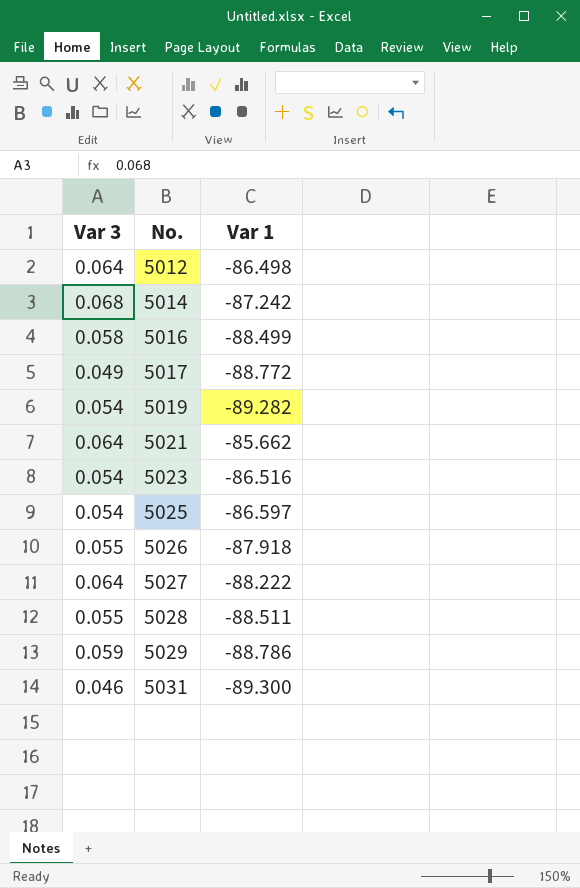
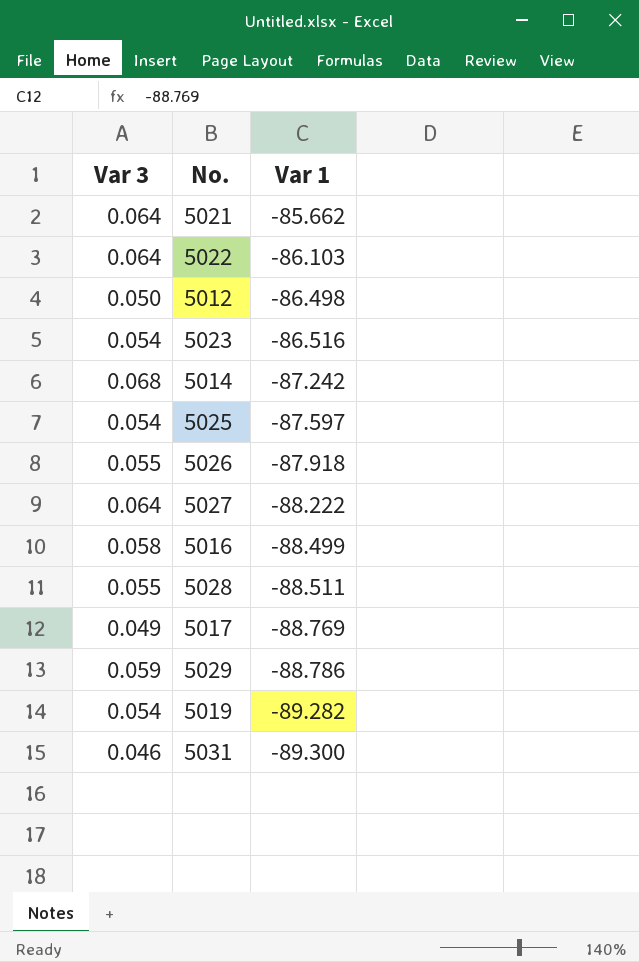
row order: No. ascending -> Var 1 descending
row 5022: none -> 0.064 | -86.103
5012 | Var 3: 0.064 -> 0.050
5025 | Var 1: -86.597 -> -87.597
5017 | Var 1: -88.772 -> -88.769

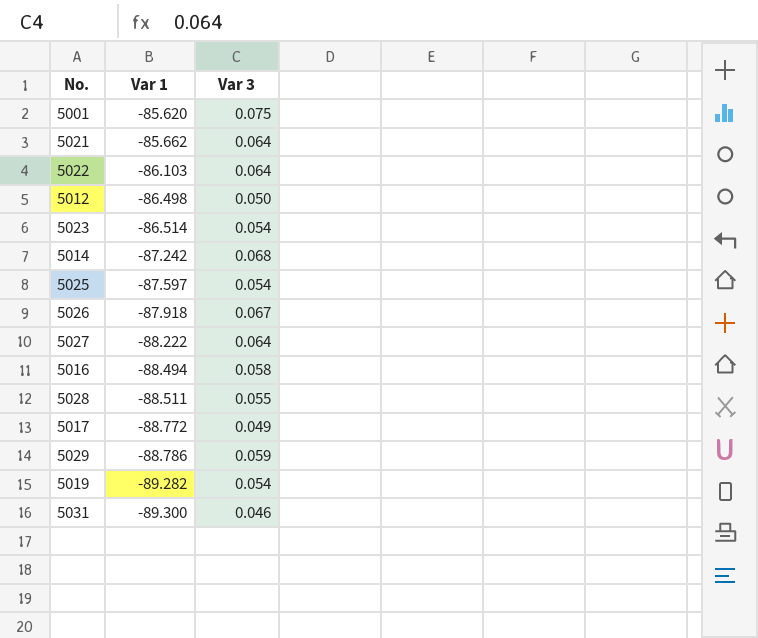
column Var 3 | position: 1 -> 3
row 5001: none -> -85.620 | 0.075
5023 | Var 1: -86.516 -> -86.514
5026 | Var 3: 0.055 -> 0.067
5016 | Var 1: -88.499 -> -88.494
5017 | Var 1: -88.769 -> -88.772

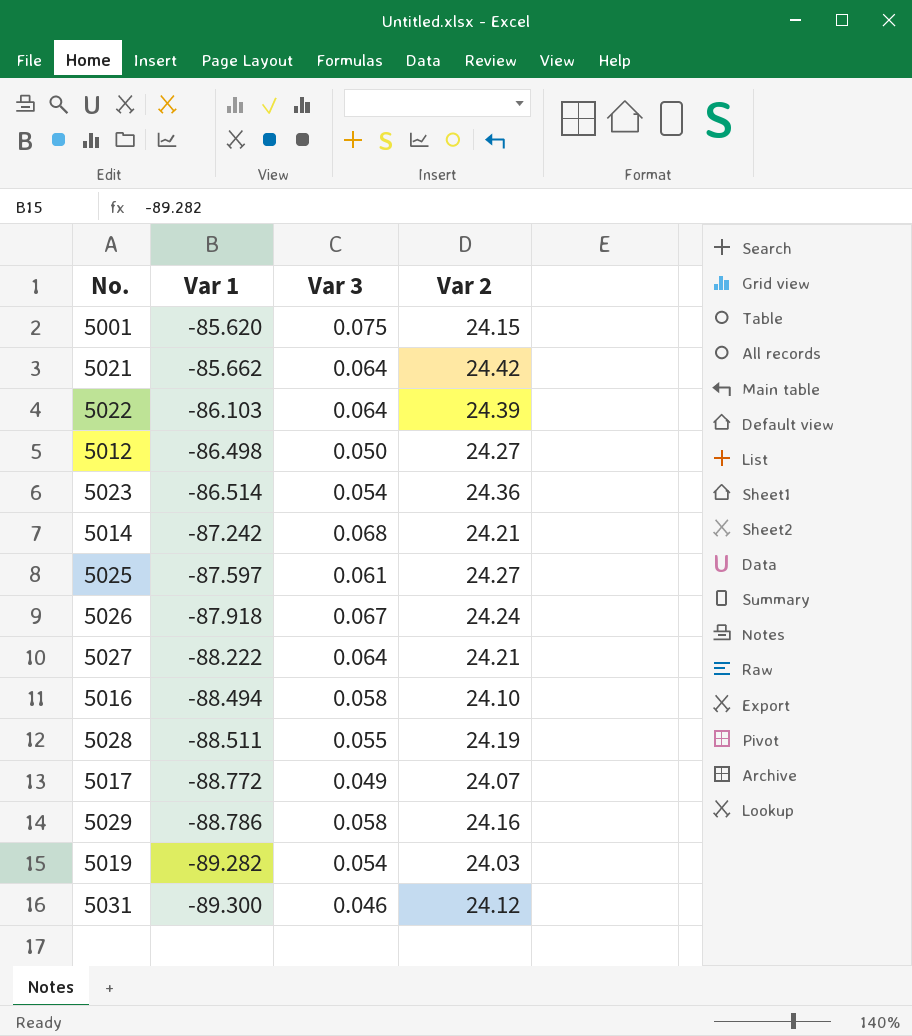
column Var 2 | position: none -> 4
5025 | Var 3: 0.054 -> 0.061
5029 | Var 3: 0.059 -> 0.058

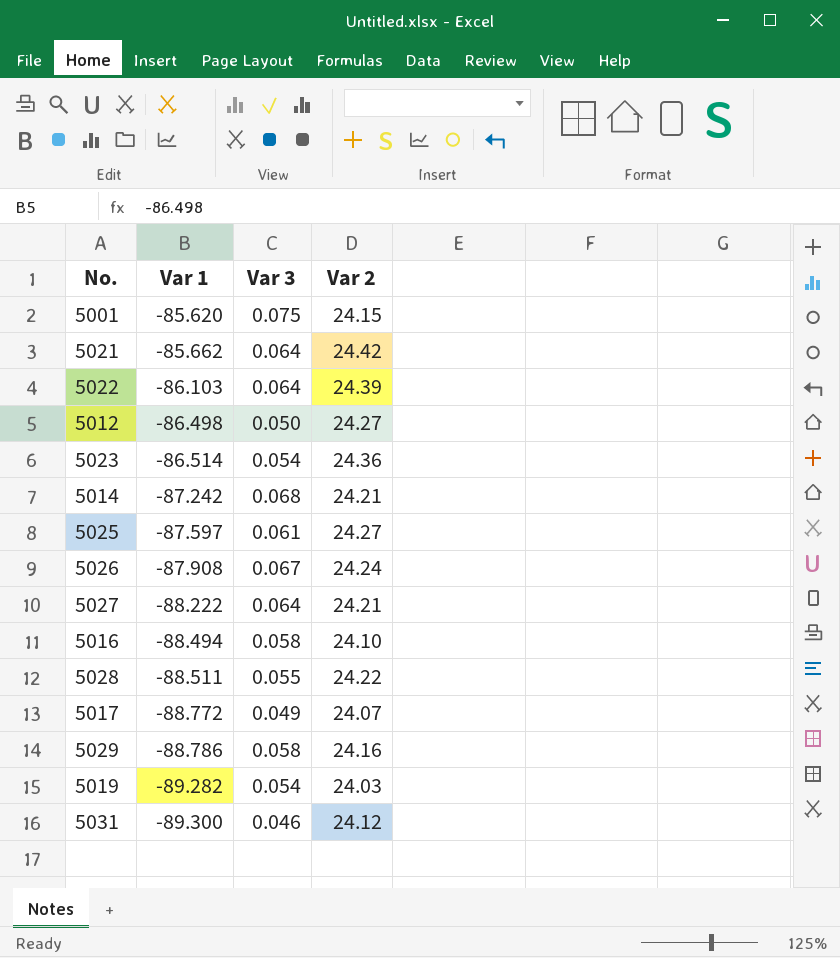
5026 | Var 1: -87.918 -> -87.908
5028 | Var 2: 24.19 -> 24.22

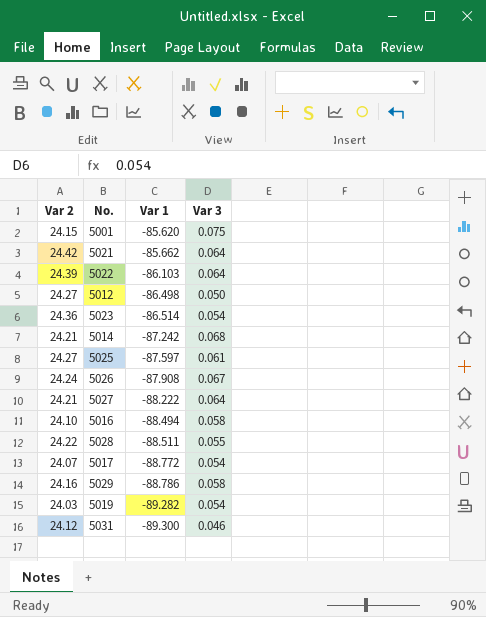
column Var 2 | position: 4 -> 1
5017 | Var 3: 0.049 -> 0.054

